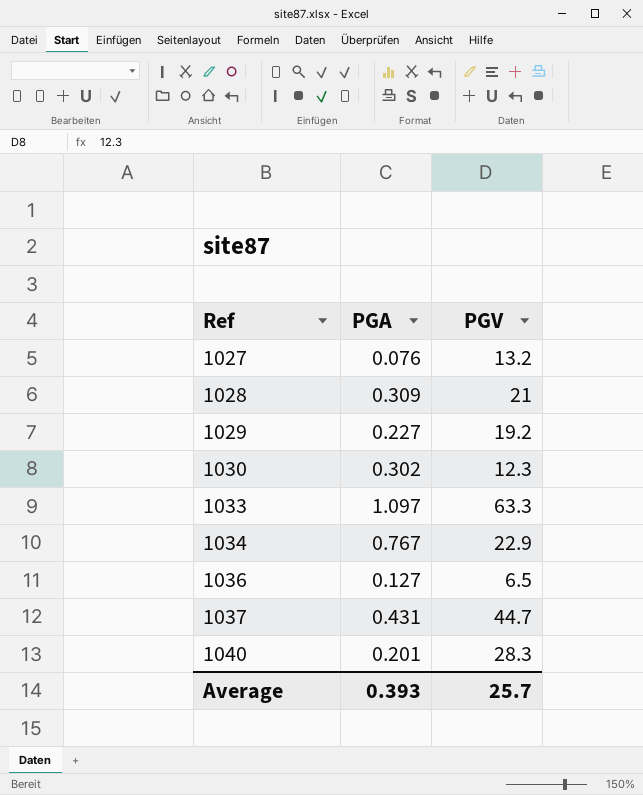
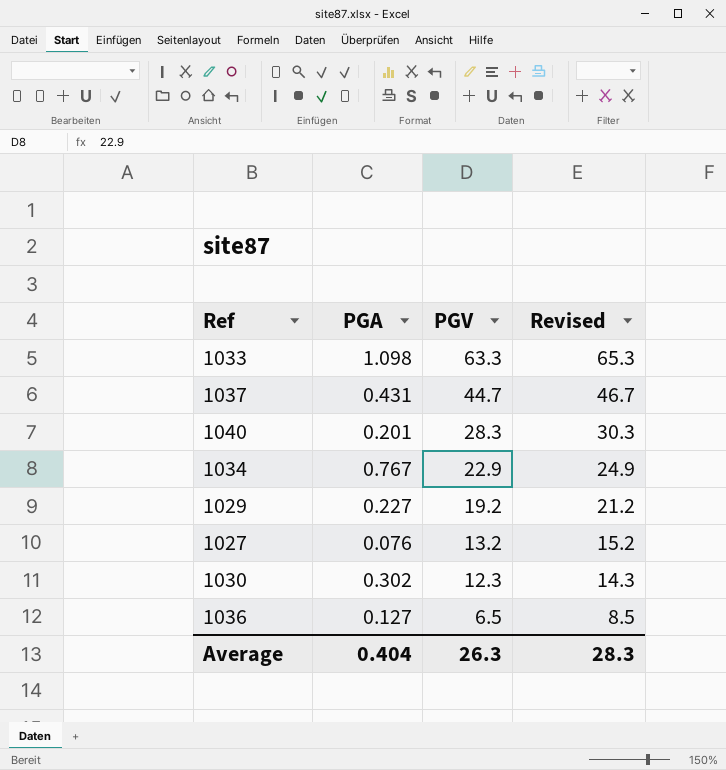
row order: Ref ascending -> PGV descending
column Revised | formula: none -> [PGV] + 2
row 1028: 0.309 | 21 -> none
1033 | PGA: 1.097 -> 1.098
Average | PGA: 0.393 -> 0.404
Average | PGV: 25.7 -> 26.3

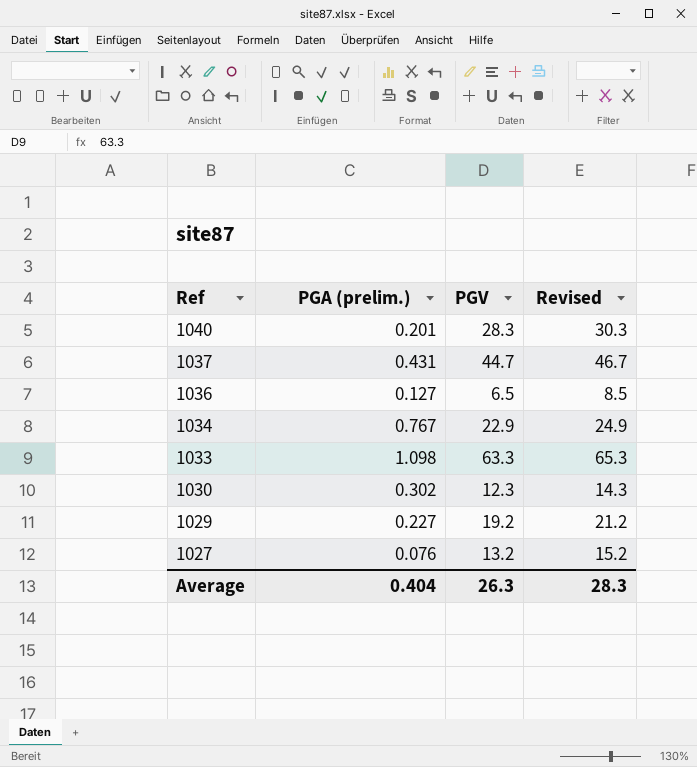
row order: PGV descending -> Ref descending
column name: PGA -> PGA (prelim.)

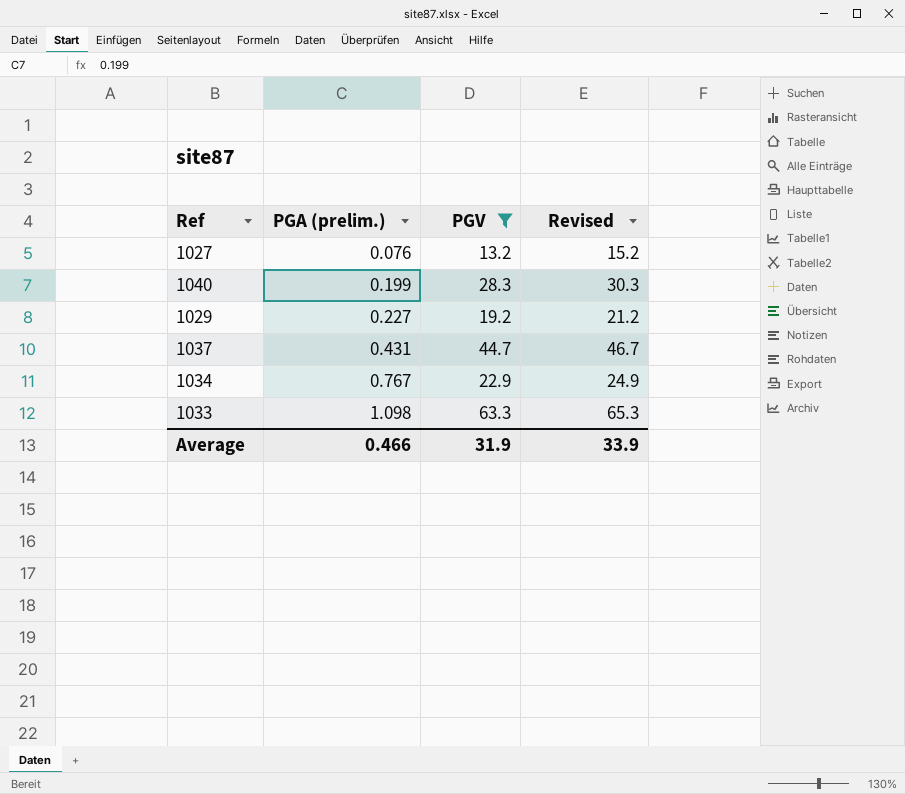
filter: none -> PGV >= 13.2
row order: Ref descending -> PGA (prelim.) ascending
1040 | PGA (prelim.): 0.201 -> 0.199
Average | PGA (prelim.): 0.404 -> 0.466
Average | PGV: 26.3 -> 31.9
Average | Revised: 28.3 -> 33.9

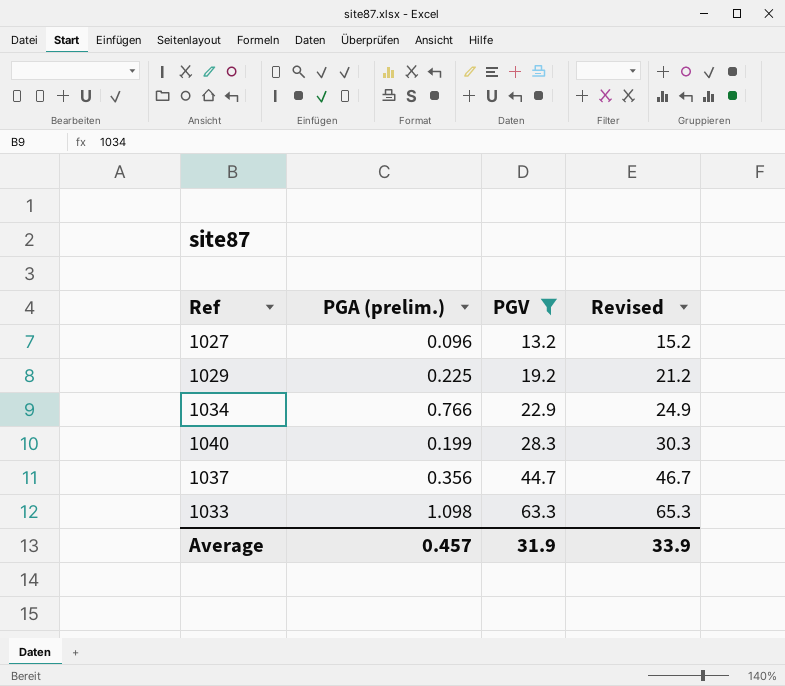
row order: PGA (prelim.) ascending -> PGV ascending
1027 | PGA (prelim.): 0.076 -> 0.096
1029 | PGA (prelim.): 0.227 -> 0.225
1034 | PGA (prelim.): 0.767 -> 0.766
1037 | PGA (prelim.): 0.431 -> 0.356
Average | PGA (prelim.): 0.466 -> 0.457

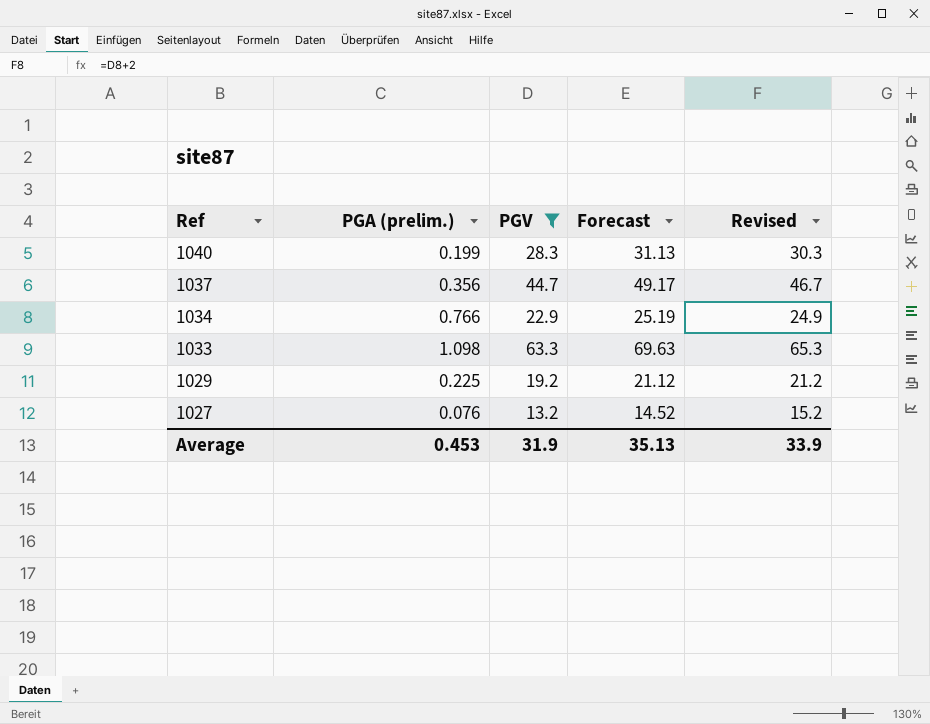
row order: PGV ascending -> Ref descending
column Forecast | formula: none -> [PGV] * 1.1
1027 | PGA (prelim.): 0.096 -> 0.076
Average | PGA (prelim.): 0.457 -> 0.453

